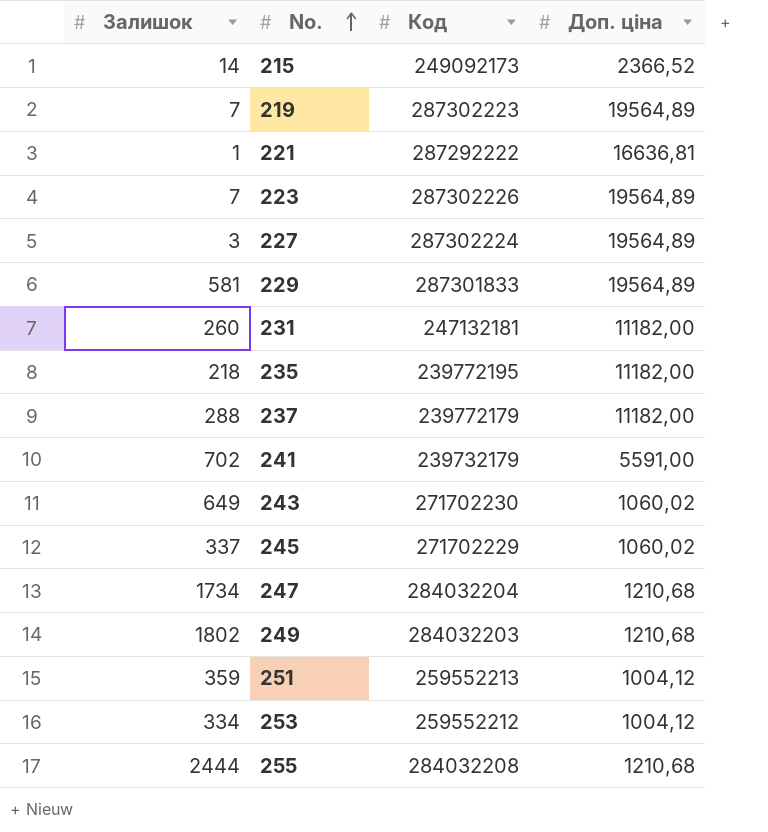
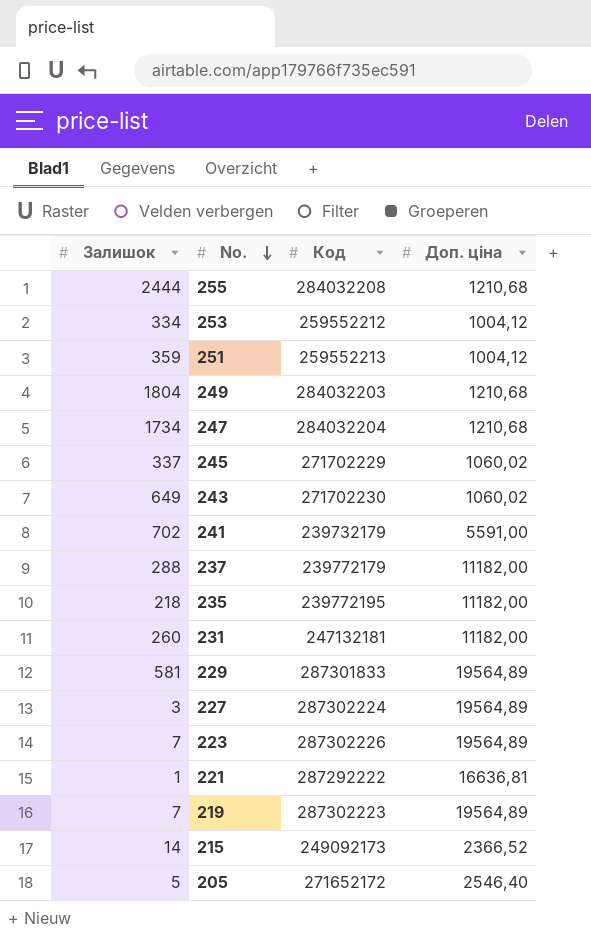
row order: No. ascending -> No. descending
249 | Залишок: 1802 -> 1804
row 205: none -> 5 | 271652172 | 2546,40

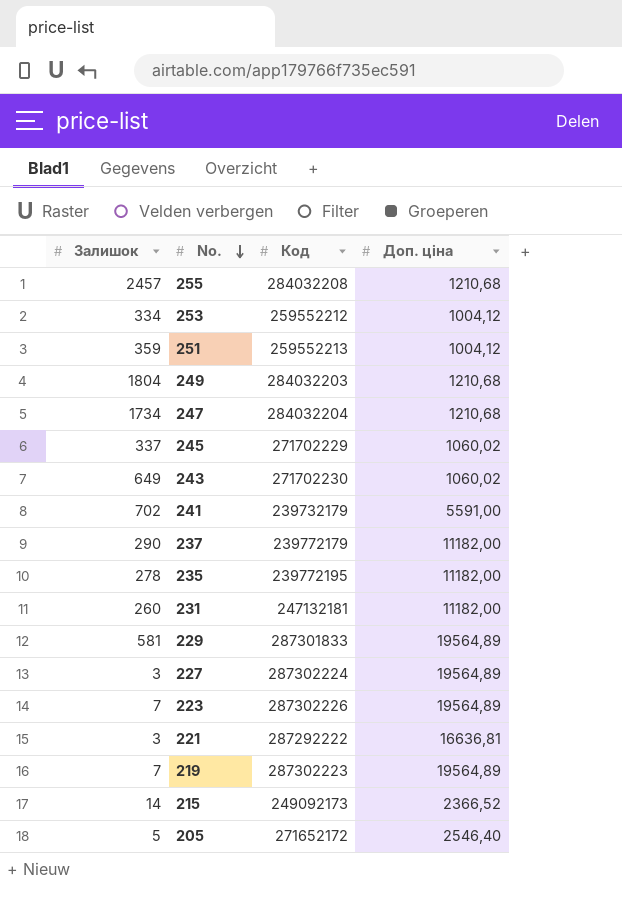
255 | Залишок: 2444 -> 2457
237 | Залишок: 288 -> 290
235 | Залишок: 218 -> 278
221 | Залишок: 1 -> 3

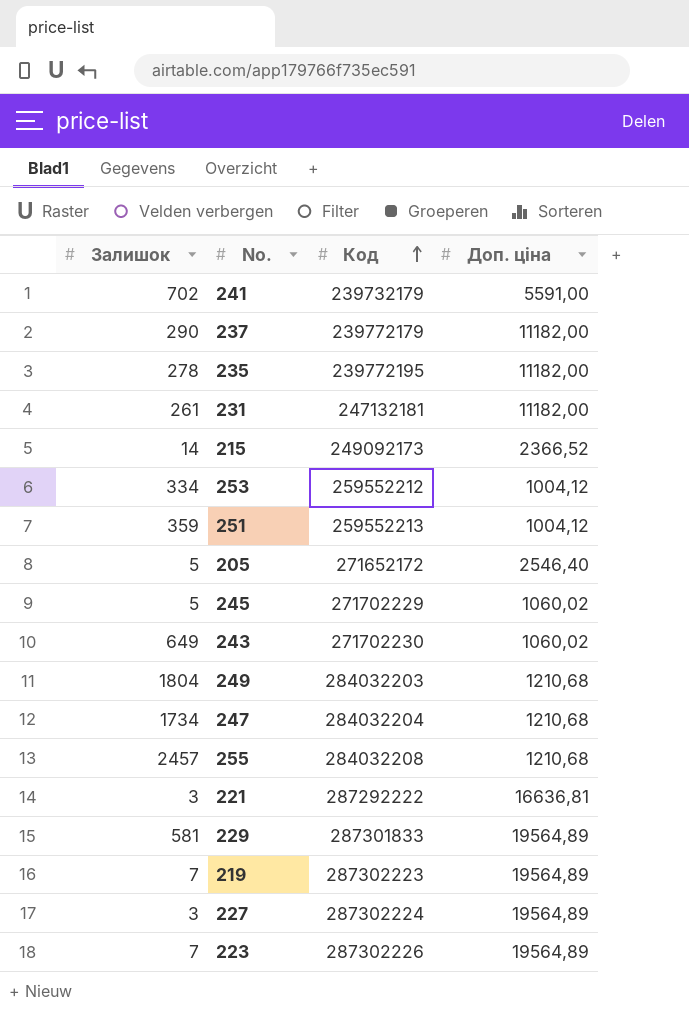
row order: No. descending -> Код ascending
231 | Залишок: 260 -> 261
245 | Залишок: 337 -> 5

